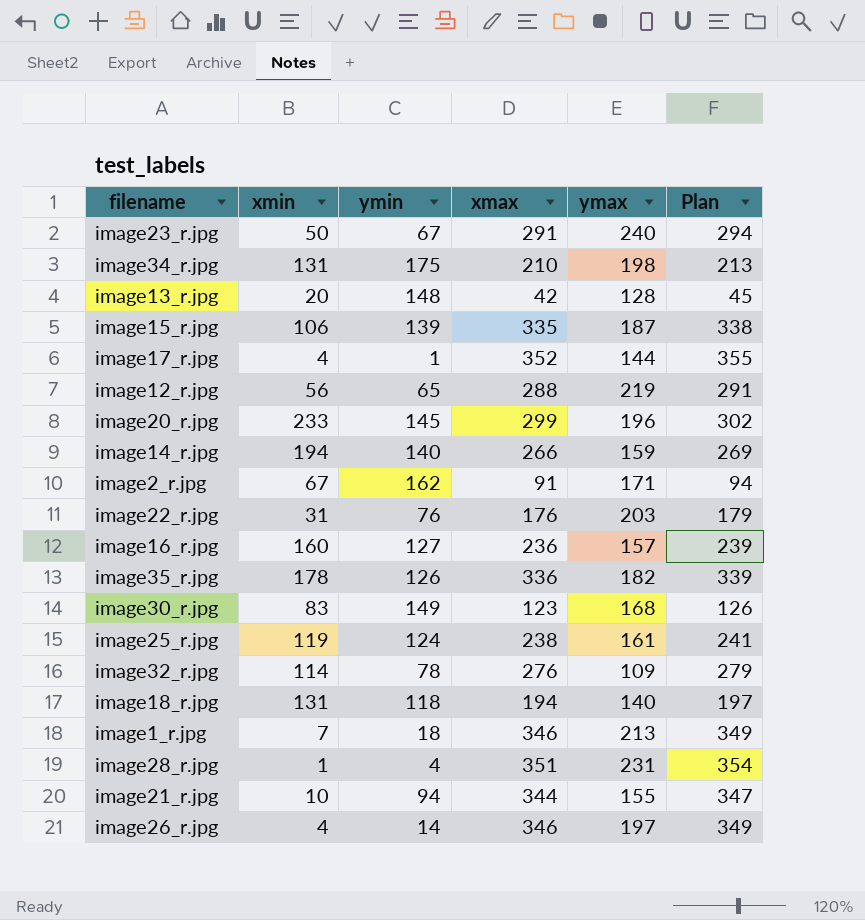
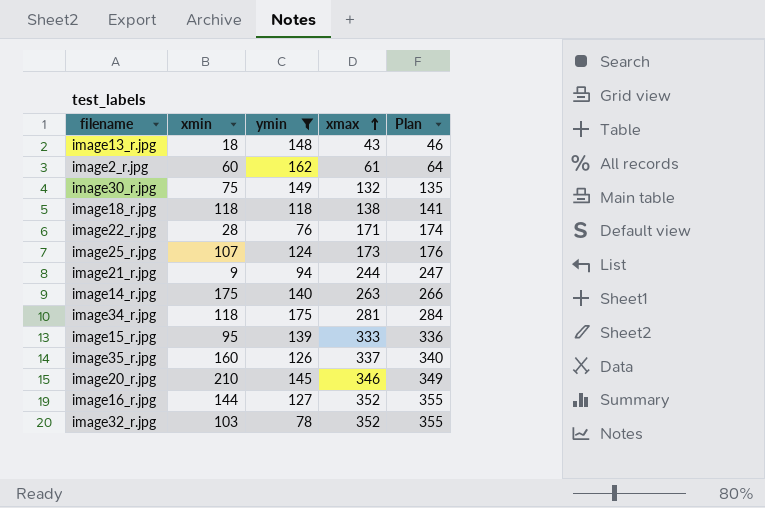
filter: none -> ymin >= 76
row order: none -> xmax ascending
column ymax | position: 5 -> none
image13_r.jpg | xmin: 20 -> 18
image13_r.jpg | xmax: 42 -> 43
image13_r.jpg | Plan: 45 -> 46
image2_r.jpg | xmin: 67 -> 60
image2_r.jpg | xmax: 91 -> 61
image2_r.jpg | Plan: 94 -> 64
image30_r.jpg | xmin: 83 -> 75
image30_r.jpg | xmax: 123 -> 132
image30_r.jpg | Plan: 126 -> 135
image18_r.jpg | xmin: 131 -> 118
image18_r.jpg | xmax: 194 -> 138
image18_r.jpg | Plan: 197 -> 141
image22_r.jpg | xmin: 31 -> 28
image22_r.jpg | xmax: 176 -> 171
image22_r.jpg | Plan: 179 -> 174
image25_r.jpg | xmin: 119 -> 107
image25_r.jpg | xmax: 238 -> 173
image25_r.jpg | Plan: 241 -> 176
image21_r.jpg | xmin: 10 -> 9
image21_r.jpg | xmax: 344 -> 244
image21_r.jpg | Plan: 347 -> 247
image14_r.jpg | xmin: 194 -> 175
image14_r.jpg | xmax: 266 -> 263
image14_r.jpg | Plan: 269 -> 266
image34_r.jpg | xmin: 131 -> 118
image34_r.jpg | xmax: 210 -> 281
image34_r.jpg | Plan: 213 -> 284
image15_r.jpg | xmin: 106 -> 95
image15_r.jpg | xmax: 335 -> 333
image15_r.jpg | Plan: 338 -> 336
image35_r.jpg | xmin: 178 -> 160
image35_r.jpg | xmax: 336 -> 337
image35_r.jpg | Plan: 339 -> 340
image20_r.jpg | xmin: 233 -> 210
image20_r.jpg | xmax: 299 -> 346
image20_r.jpg | Plan: 302 -> 349
image16_r.jpg | xmin: 160 -> 144
image16_r.jpg | xmax: 236 -> 352
image16_r.jpg | Plan: 239 -> 355
image32_r.jpg | xmin: 114 -> 103
image32_r.jpg | xmax: 276 -> 352
image32_r.jpg | Plan: 279 -> 355

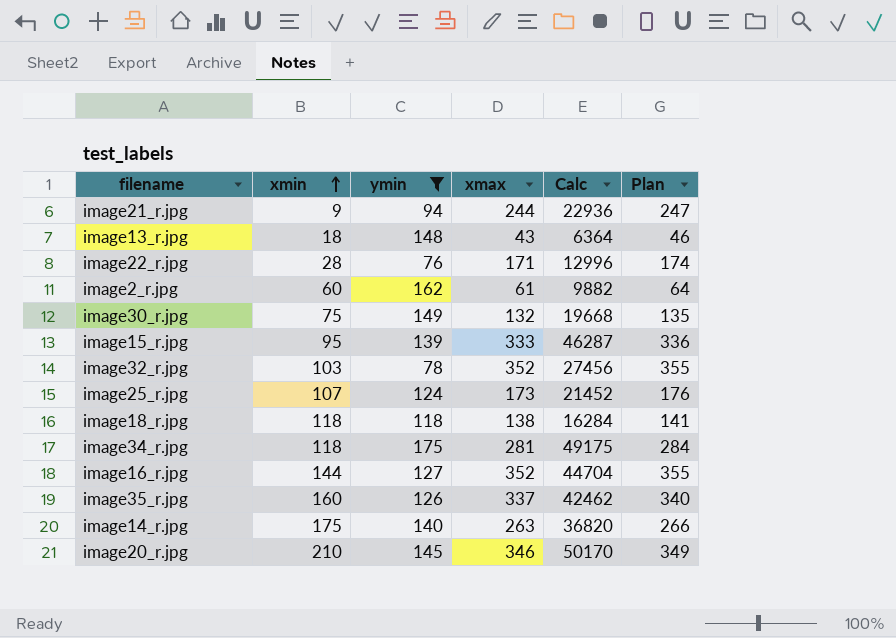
row order: xmax ascending -> xmin ascending
column Calc | formula: none -> [ymin] * [xmax]

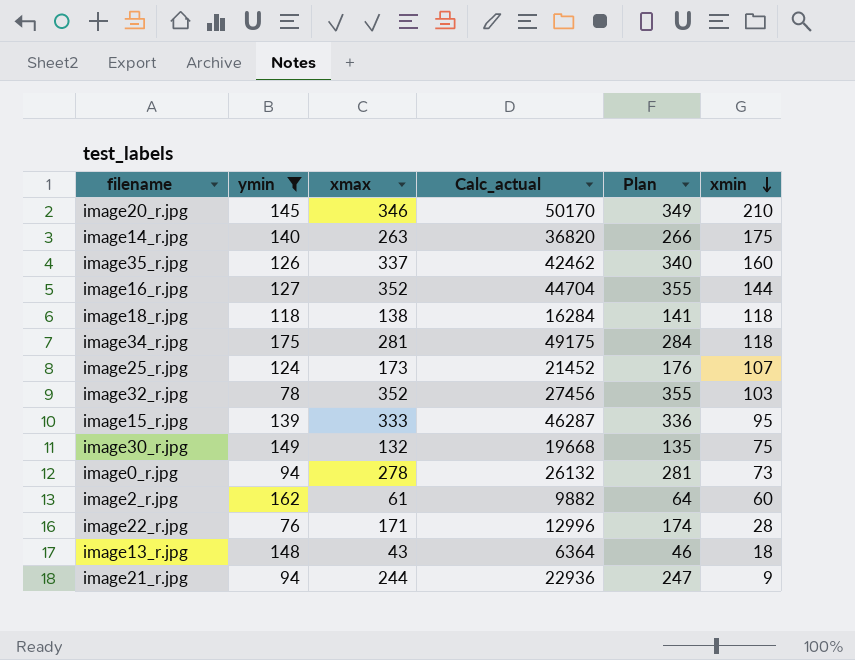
row order: xmin ascending -> xmin descending
column name: Calc -> Calc_actual
column xmin | position: 2 -> 6
row image0_r.jpg: none -> 94 | 278 | 26132 | 281 | 73

